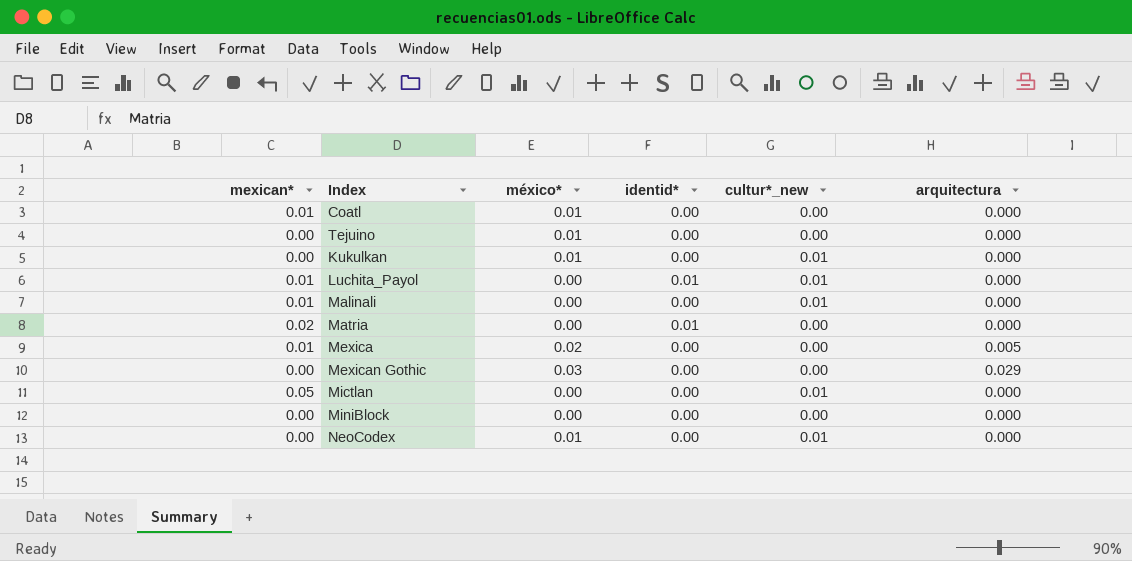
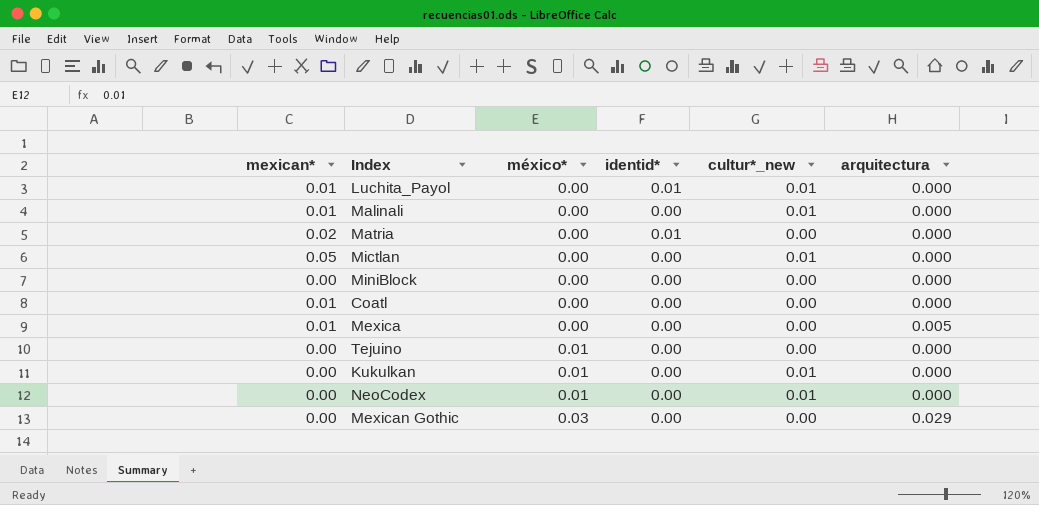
row order: none -> méxico* ascending
Coatl | méxico*: 0.01 -> 0.00
Mexica | méxico*: 0.02 -> 0.00

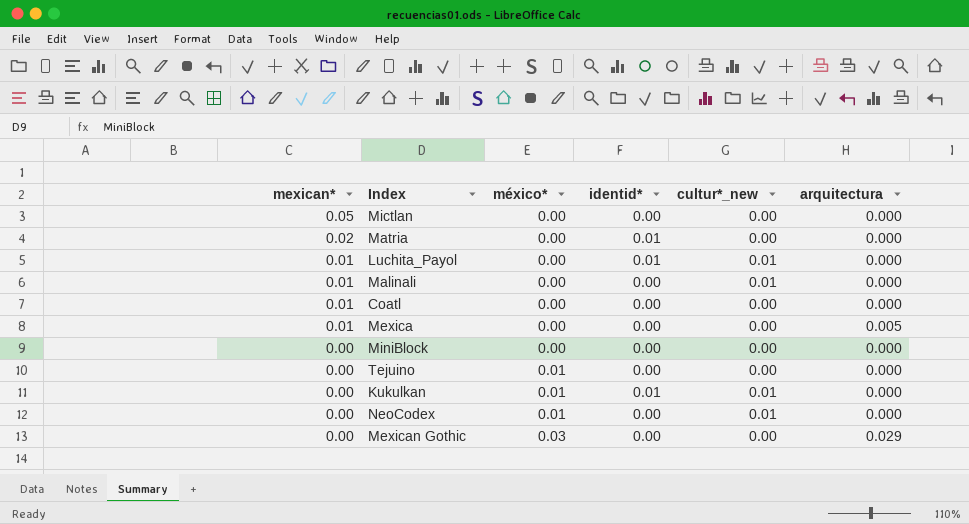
row order: méxico* ascending -> mexican* descending
Mictlan | cultur*_new: 0.01 -> 0.00
Kukulkan | identid*: 0.00 -> 0.01

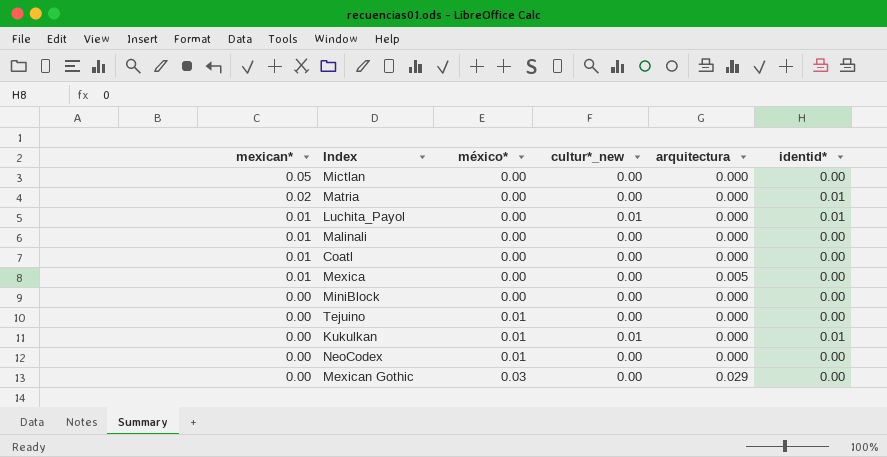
column identid* | position: 4 -> 6
Malinali | cultur*_new: 0.01 -> 0.00
NeoCodex | cultur*_new: 0.01 -> 0.00

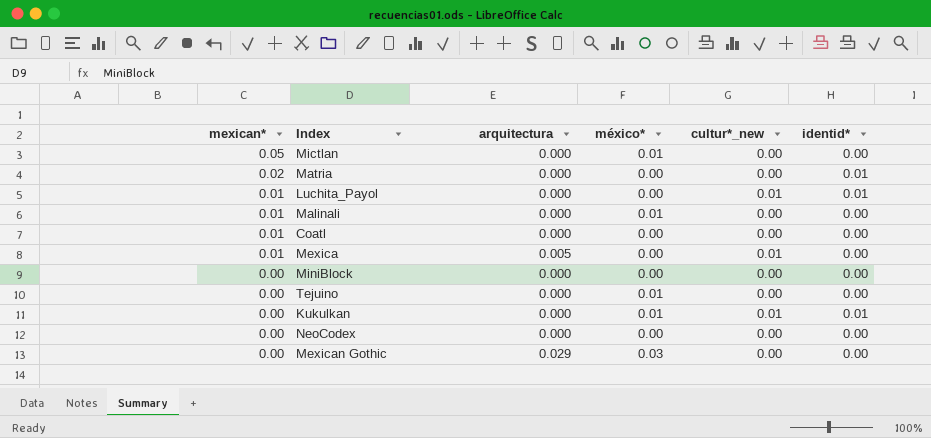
column arquitectura | position: 5 -> 3
Mictlan | méxico*: 0.00 -> 0.01
Malinali | méxico*: 0.00 -> 0.01
Mexica | cultur*_new: 0.00 -> 0.01
NeoCodex | méxico*: 0.01 -> 0.00

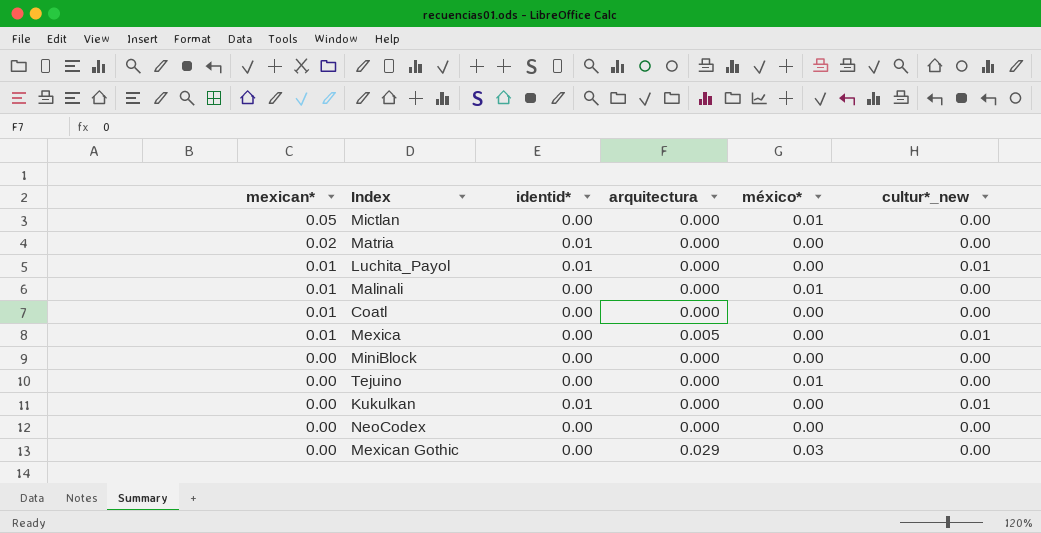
column identid* | position: 6 -> 3
Kukulkan | méxico*: 0.01 -> 0.00

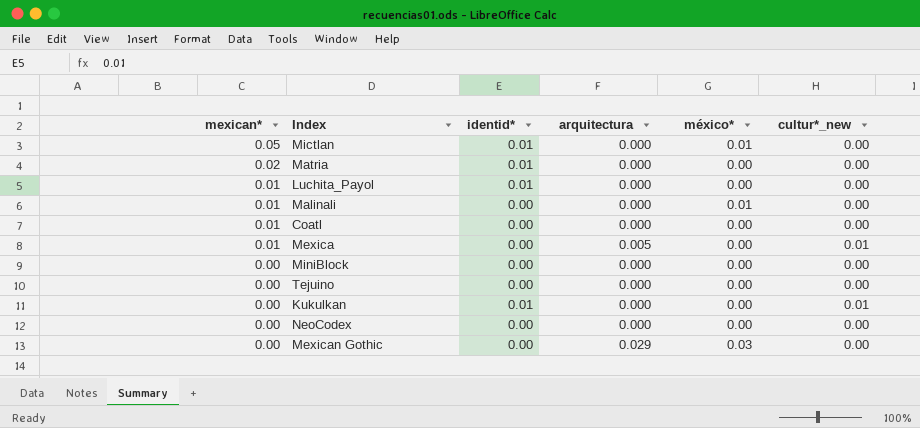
Mictlan | identid*: 0.00 -> 0.01
Luchita_Payol | cultur*_new: 0.01 -> 0.00
Tejuino | méxico*: 0.01 -> 0.00

